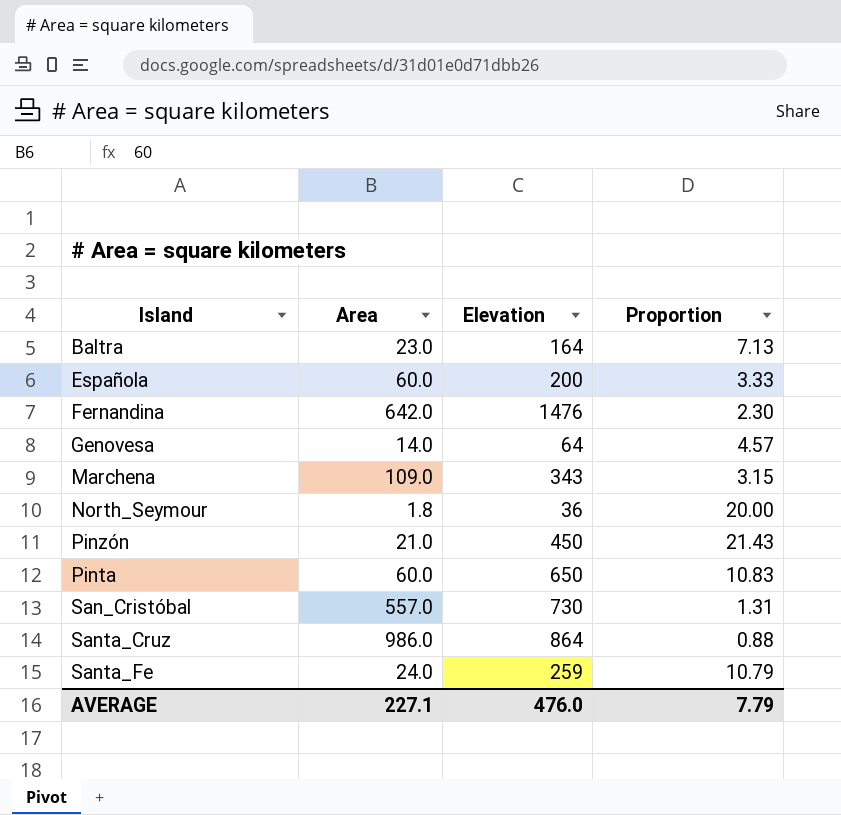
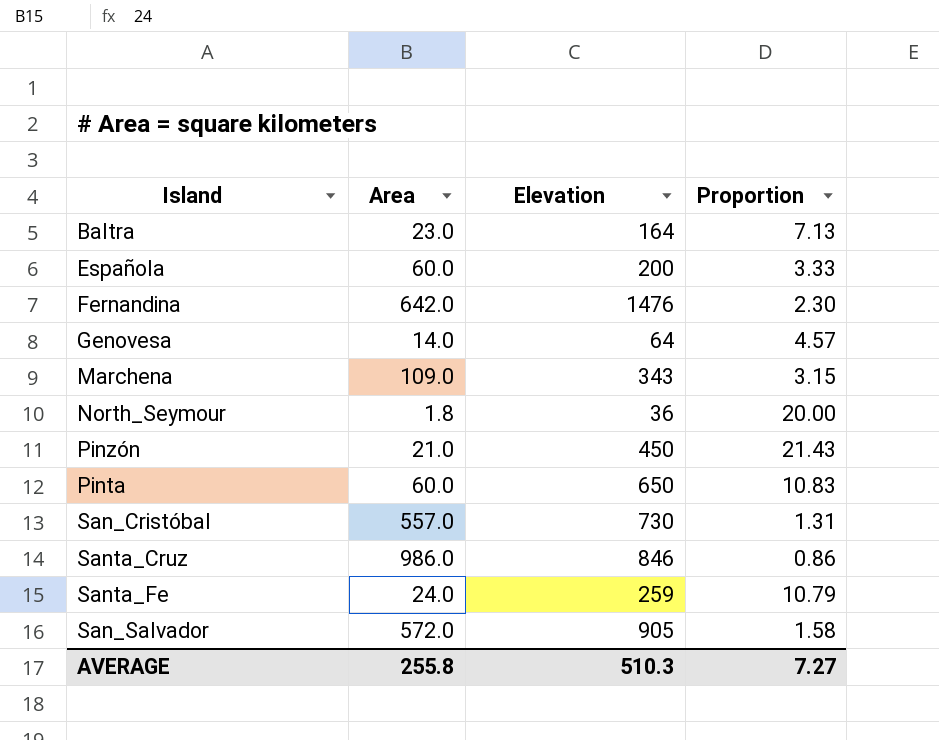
Santa_Cruz | Elevation: 864 -> 846
Santa_Cruz | Proportion: 0.88 -> 0.86
row San_Salvador: none -> 572.0 | 905 | 1.58
AVERAGE | Area: 227.1 -> 255.8
AVERAGE | Elevation: 476.0 -> 510.3
AVERAGE | Proportion: 7.79 -> 7.27

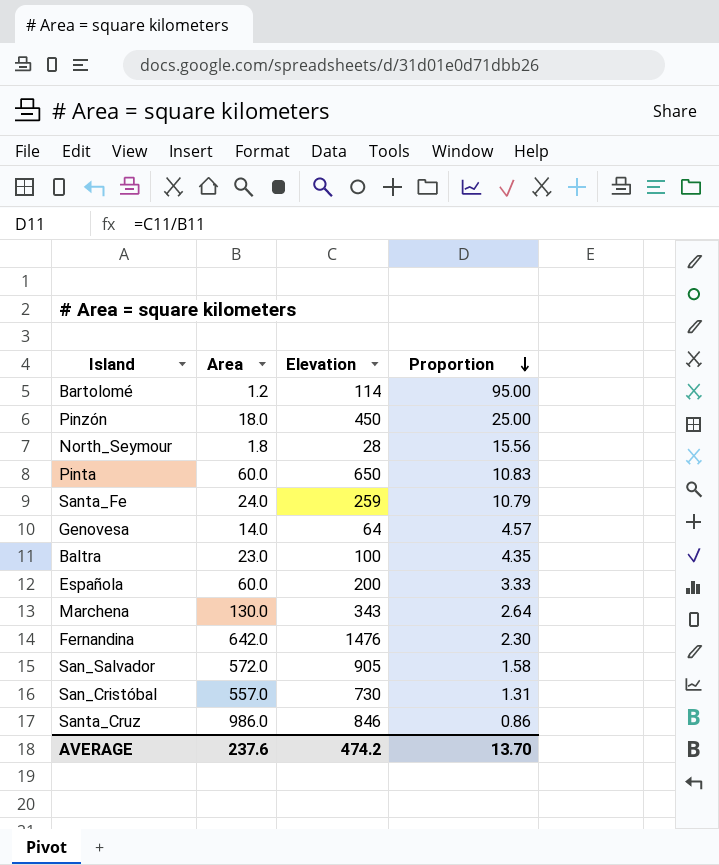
row order: none -> Proportion descending
row Bartolomé: none -> 1.2 | 114 | 95.00
Pinzón | Area: 21.0 -> 18.0
Pinzón | Proportion: 21.43 -> 25.00
North_Seymour | Elevation: 36 -> 28
North_Seymour | Proportion: 20.00 -> 15.56
Baltra | Elevation: 164 -> 100
Baltra | Proportion: 7.13 -> 4.35
Marchena | Area: 109.0 -> 130.0
Marchena | Proportion: 3.15 -> 2.64
AVERAGE | Area: 255.8 -> 237.6
AVERAGE | Elevation: 510.3 -> 474.2
AVERAGE | Proportion: 7.27 -> 13.70

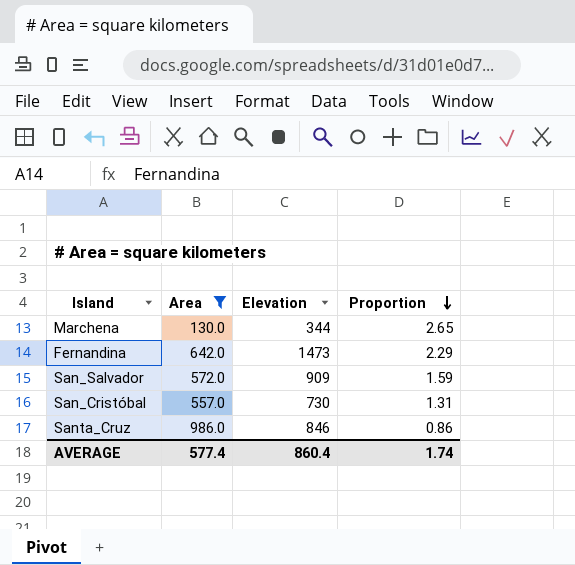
filter: none -> Area >= 130.0
Marchena | Elevation: 343 -> 344
Marchena | Proportion: 2.64 -> 2.65
Fernandina | Elevation: 1476 -> 1473
Fernandina | Proportion: 2.30 -> 2.29
San_Salvador | Elevation: 905 -> 909
San_Salvador | Proportion: 1.58 -> 1.59
AVERAGE | Area: 237.6 -> 577.4
AVERAGE | Elevation: 474.2 -> 860.4
AVERAGE | Proportion: 13.70 -> 1.74

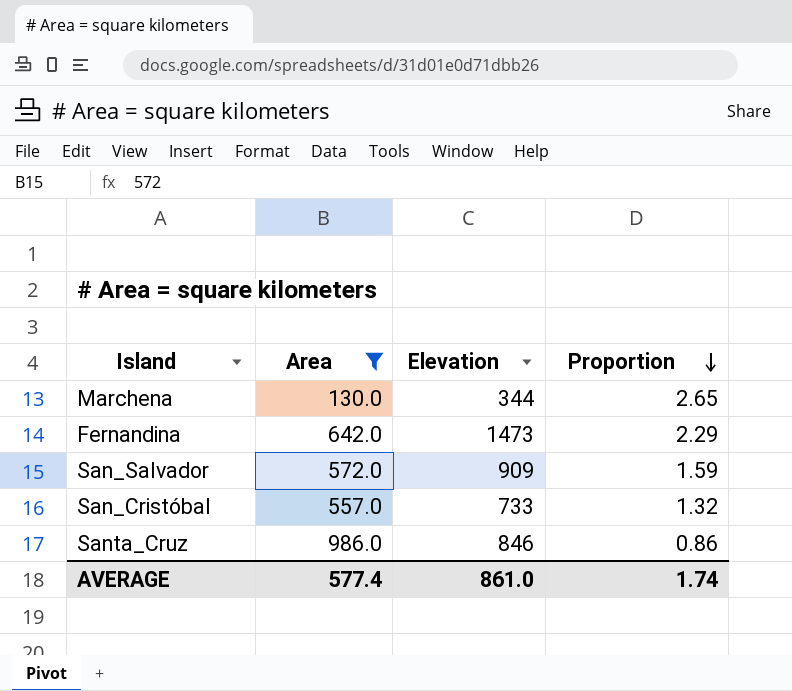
San_Cristóbal | Elevation: 730 -> 733
San_Cristóbal | Proportion: 1.31 -> 1.32
AVERAGE | Elevation: 860.4 -> 861.0

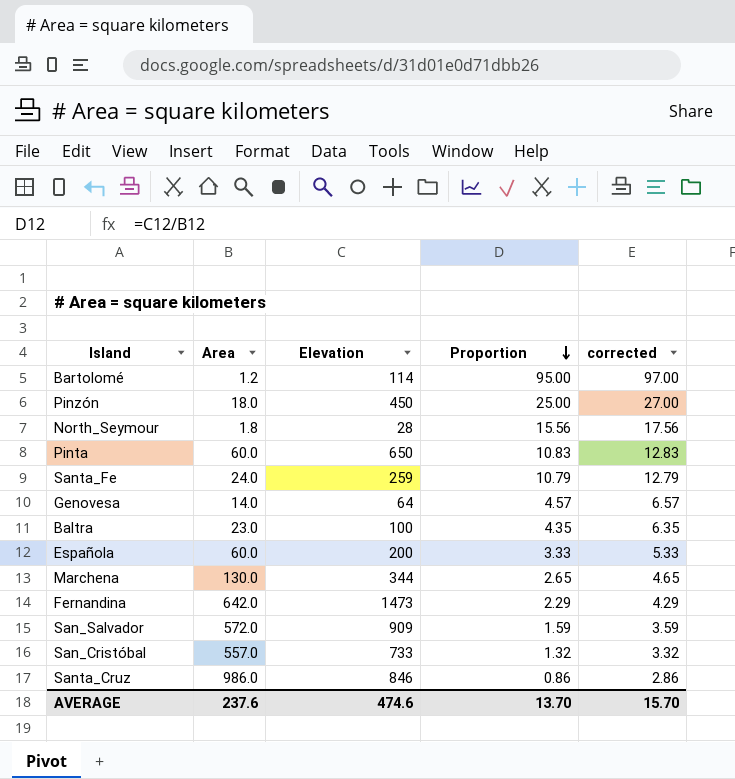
filter: Area >= 130.0 -> none
column corrected | formula: none -> [Proportion] + 2
AVERAGE | Area: 577.4 -> 237.6
AVERAGE | Elevation: 861.0 -> 474.6
AVERAGE | Proportion: 1.74 -> 13.70

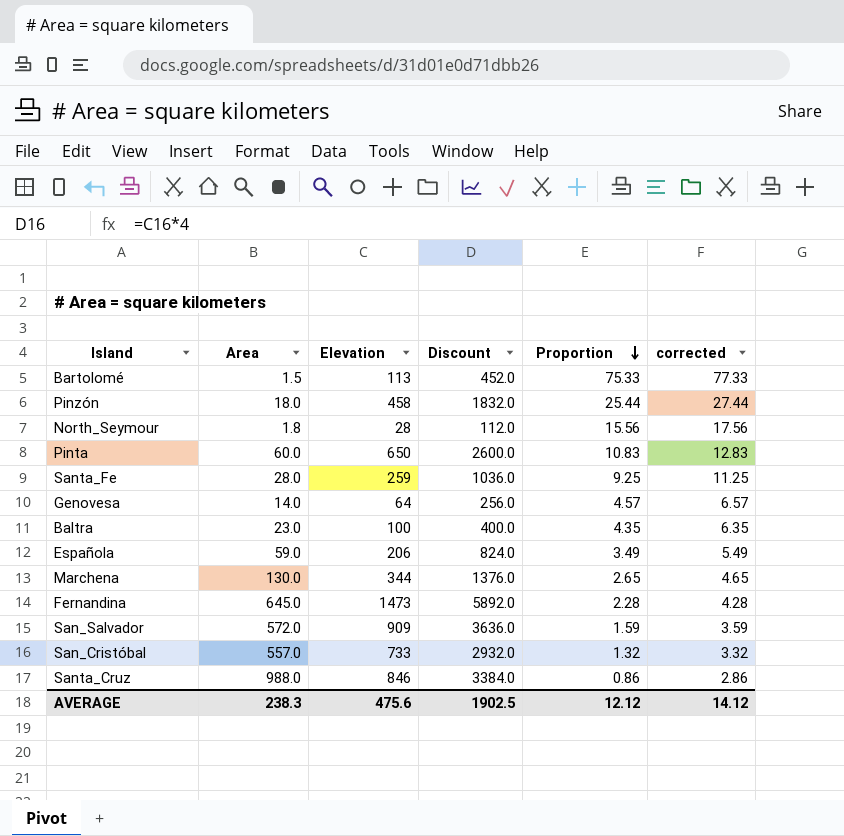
column Discount | formula: none -> [Elevation] * 4
Bartolomé | Area: 1.2 -> 1.5
Bartolomé | Elevation: 114 -> 113
Bartolomé | Proportion: 95.00 -> 75.33
Bartolomé | corrected: 97.00 -> 77.33
Pinzón | Elevation: 450 -> 458
Pinzón | Proportion: 25.00 -> 25.44
Pinzón | corrected: 27.00 -> 27.44
Santa_Fe | Area: 24.0 -> 28.0
Santa_Fe | Proportion: 10.79 -> 9.25
Santa_Fe | corrected: 12.79 -> 11.25
Española | Area: 60.0 -> 59.0
Española | Elevation: 200 -> 206
Española | Proportion: 3.33 -> 3.49
Española | corrected: 5.33 -> 5.49
Fernandina | Area: 642.0 -> 645.0
Fernandina | Proportion: 2.29 -> 2.28
Fernandina | corrected: 4.29 -> 4.28
Santa_Cruz | Area: 986.0 -> 988.0
AVERAGE | Area: 237.6 -> 238.3
AVERAGE | Elevation: 474.6 -> 475.6
AVERAGE | Proportion: 13.70 -> 12.12
AVERAGE | corrected: 15.70 -> 14.12

